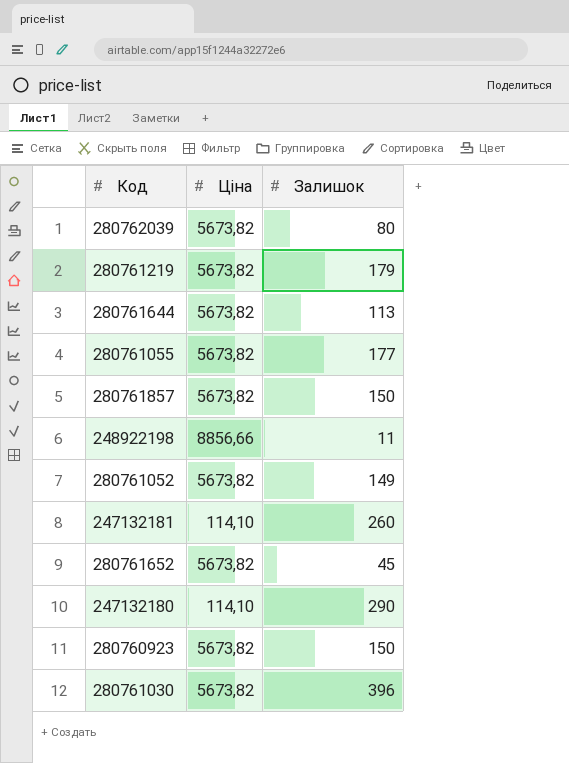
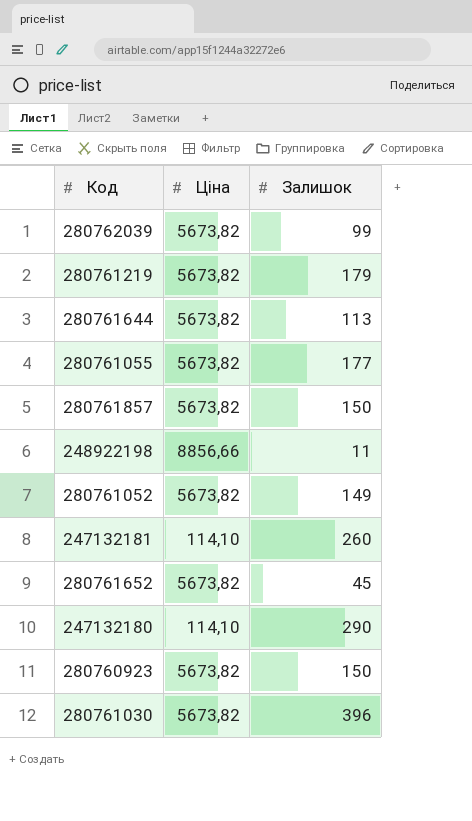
280762039 | Залишок: 80 -> 99

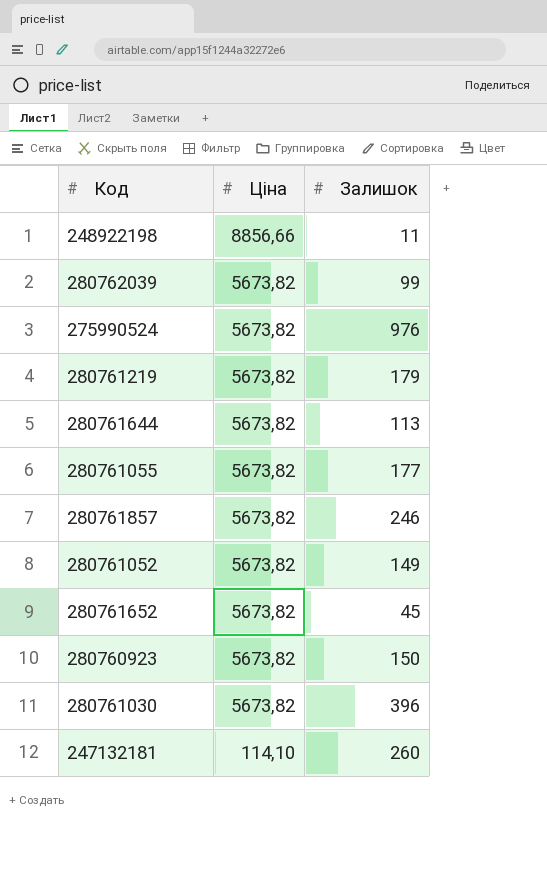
row order: none -> Ціна descending
row 247132180: 114,10 | 290 -> none
row 275990524: none -> 5673,82 | 976
280761857 | Залишок: 150 -> 246

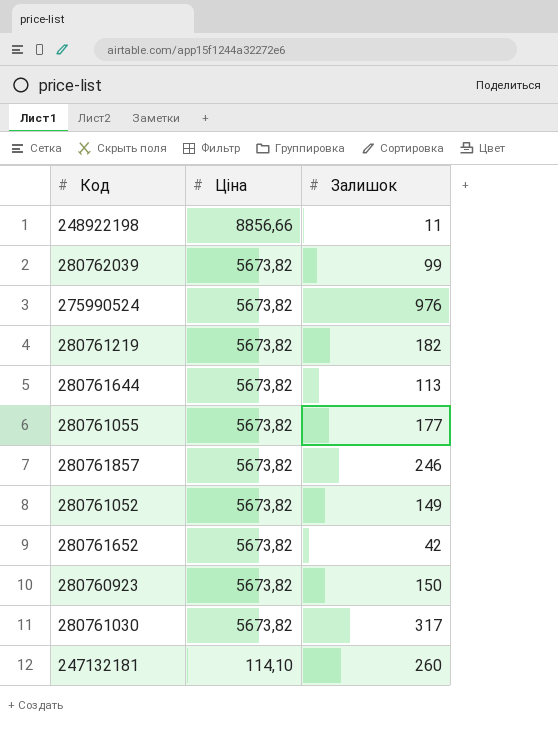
280761219 | Залишок: 179 -> 182
280761652 | Залишок: 45 -> 42
280761030 | Залишок: 396 -> 317

